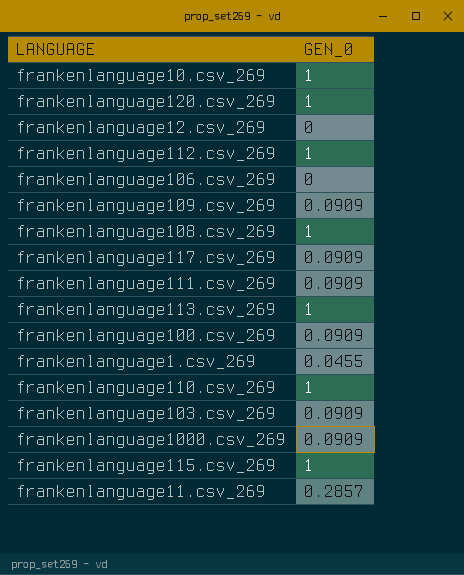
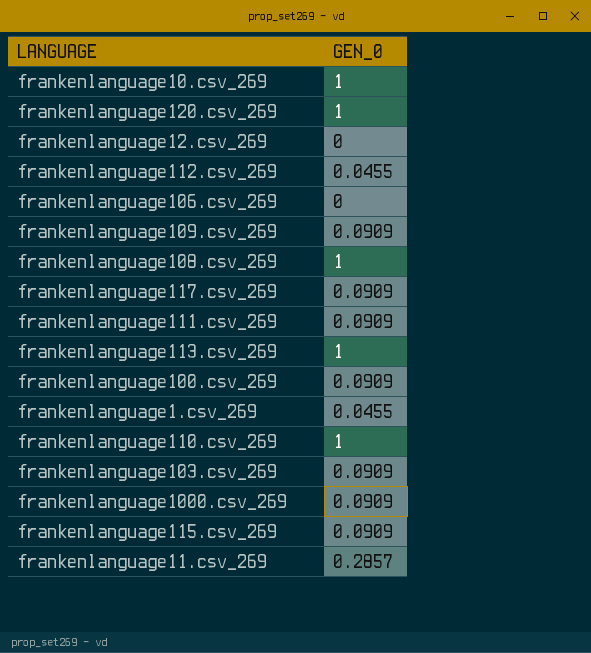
frankenlanguage112.csv_269 | GEN_0: 1 -> 0.0455
frankenlanguage115.csv_269 | GEN_0: 1 -> 0.0909

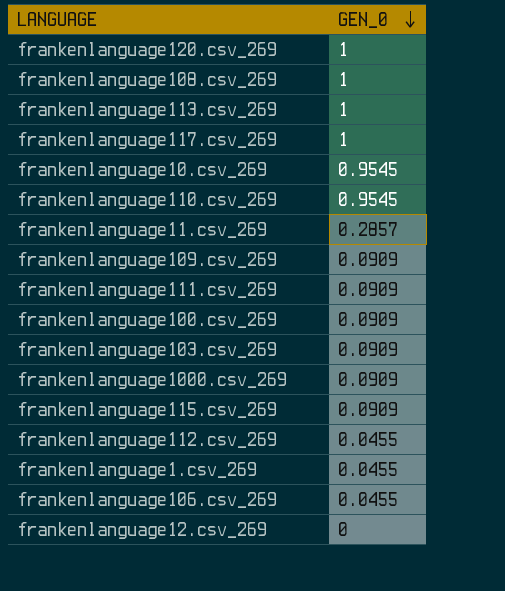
row order: none -> GEN_0 descending
frankenlanguage117.csv_269 | GEN_0: 0.0909 -> 1
frankenlanguage10.csv_269 | GEN_0: 1 -> 0.9545
frankenlanguage110.csv_269 | GEN_0: 1 -> 0.9545
frankenlanguage106.csv_269 | GEN_0: 0 -> 0.0455

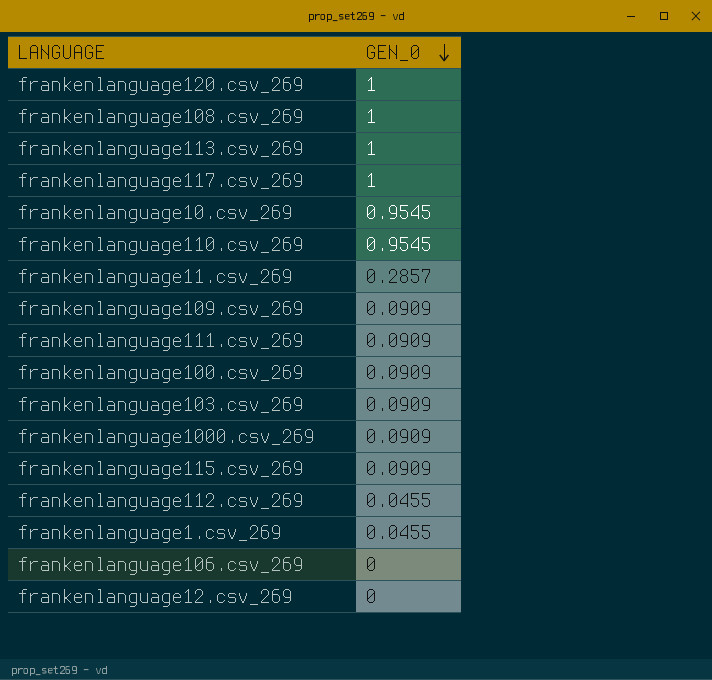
frankenlanguage106.csv_269 | GEN_0: 0.0455 -> 0

